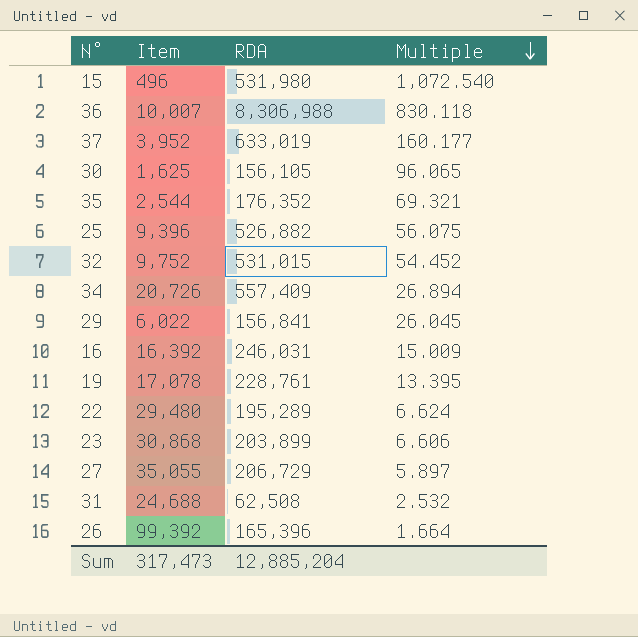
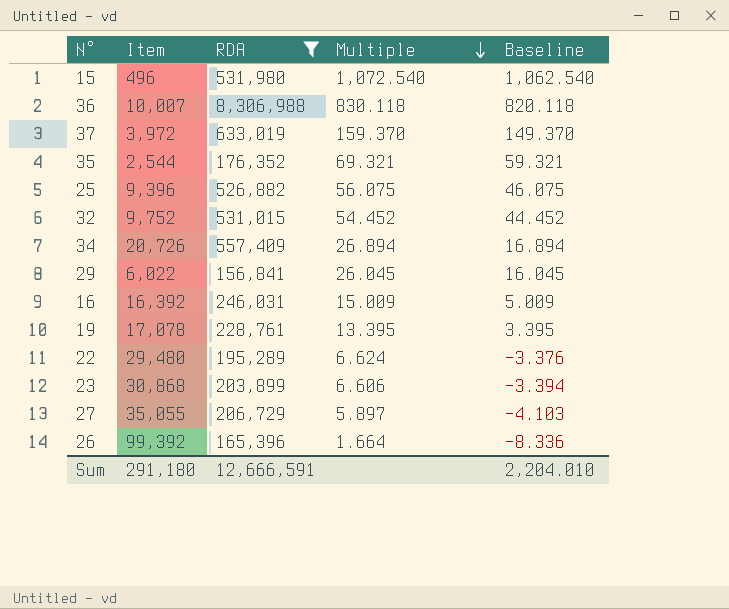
filter: none -> RDA >= 156,841
column Baseline | formula: none -> [Multiple] - 10
37 | Item: 3,952 -> 3,972
37 | Multiple: 160.177 -> 159.370
Sum | Item: 317,473 -> 291,180
Sum | RDA: 12,885,204 -> 12,666,591

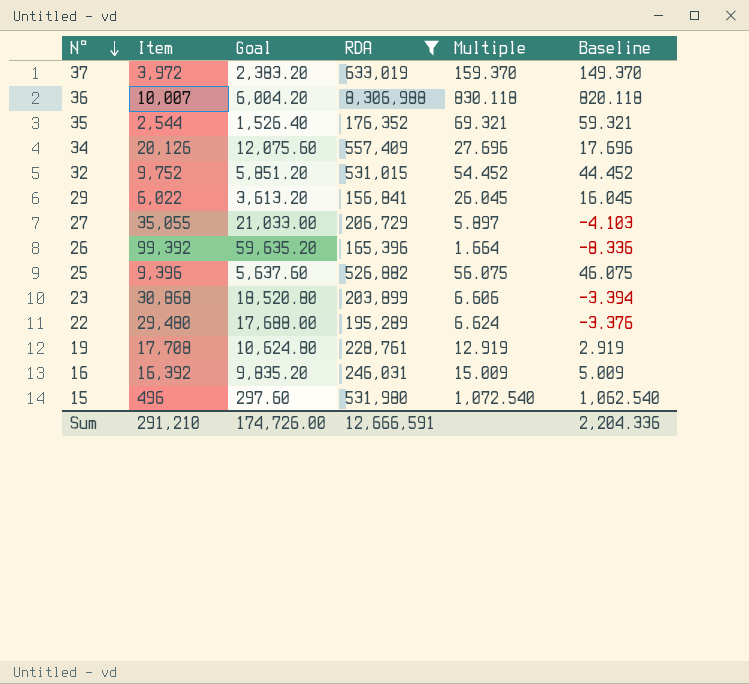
row order: Multiple descending -> N° descending
column Goal | formula: none -> [Item] * 0.6
34 | Item: 20,726 -> 20,126
34 | Multiple: 26.894 -> 27.696
34 | Baseline: 16.894 -> 17.696
19 | Item: 17,078 -> 17,708
19 | Multiple: 13.395 -> 12.919
19 | Baseline: 3.395 -> 2.919
Sum | Item: 291,180 -> 291,210
Sum | Baseline: 2,204.010 -> 2,204.336

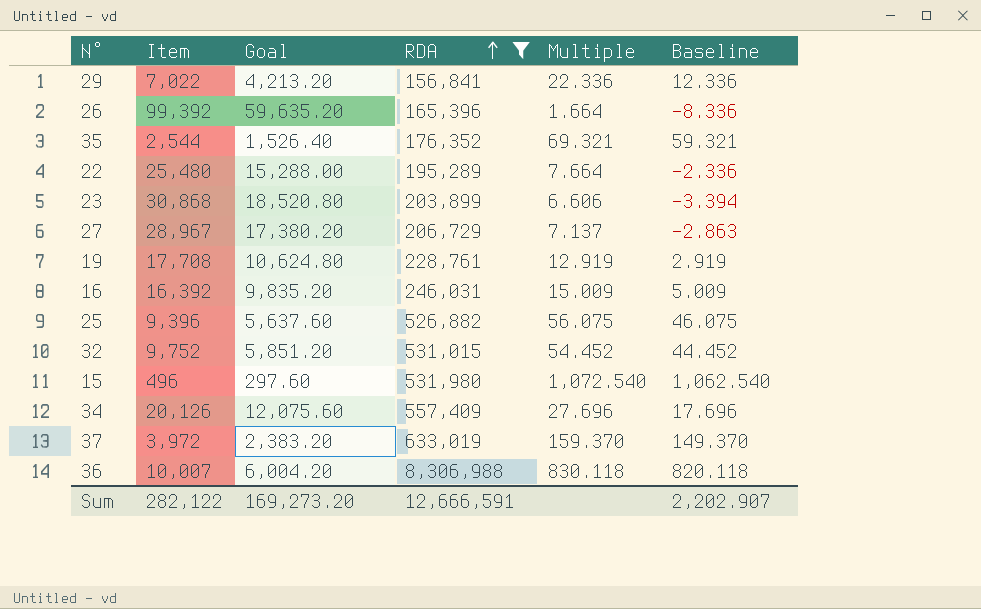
row order: N° descending -> RDA ascending
29 | Item: 6,022 -> 7,022
29 | Goal: 3,613.20 -> 4,213.20
29 | Multiple: 26.045 -> 22.336
29 | Baseline: 16.045 -> 12.336
22 | Item: 29,480 -> 25,480
22 | Goal: 17,688.00 -> 15,288.00
22 | Multiple: 6.624 -> 7.664
22 | Baseline: -3.376 -> -2.336
27 | Item: 35,055 -> 28,967
27 | Goal: 21,033.00 -> 17,380.20
27 | Multiple: 5.897 -> 7.137
27 | Baseline: -4.103 -> -2.863
Sum | Item: 291,210 -> 282,122
Sum | Goal: 174,726.00 -> 169,273.20
Sum | Baseline: 2,204.336 -> 2,202.907

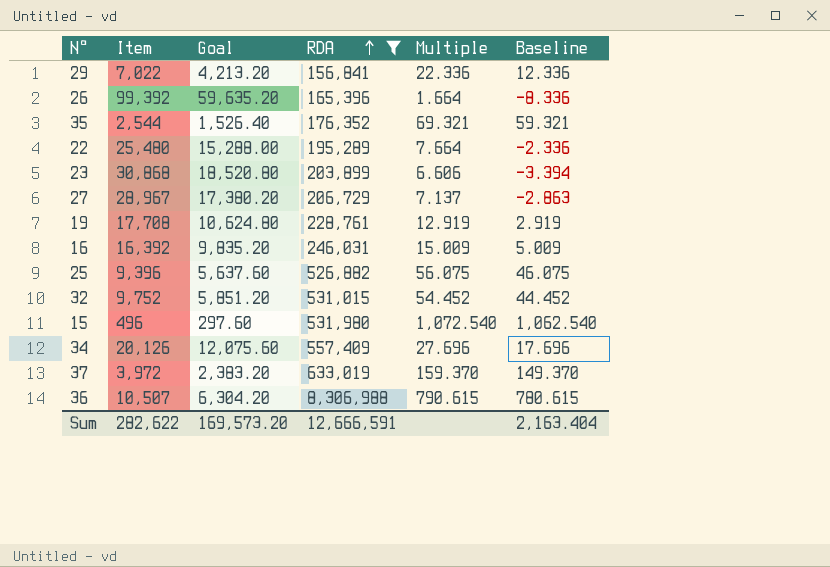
36 | Item: 10,007 -> 10,507
36 | Goal: 6,004.20 -> 6,304.20
36 | Multiple: 830.118 -> 790.615
36 | Baseline: 820.118 -> 780.615
Sum | Item: 282,122 -> 282,622
Sum | Goal: 169,273.20 -> 169,573.20
Sum | Baseline: 2,202.907 -> 2,163.404

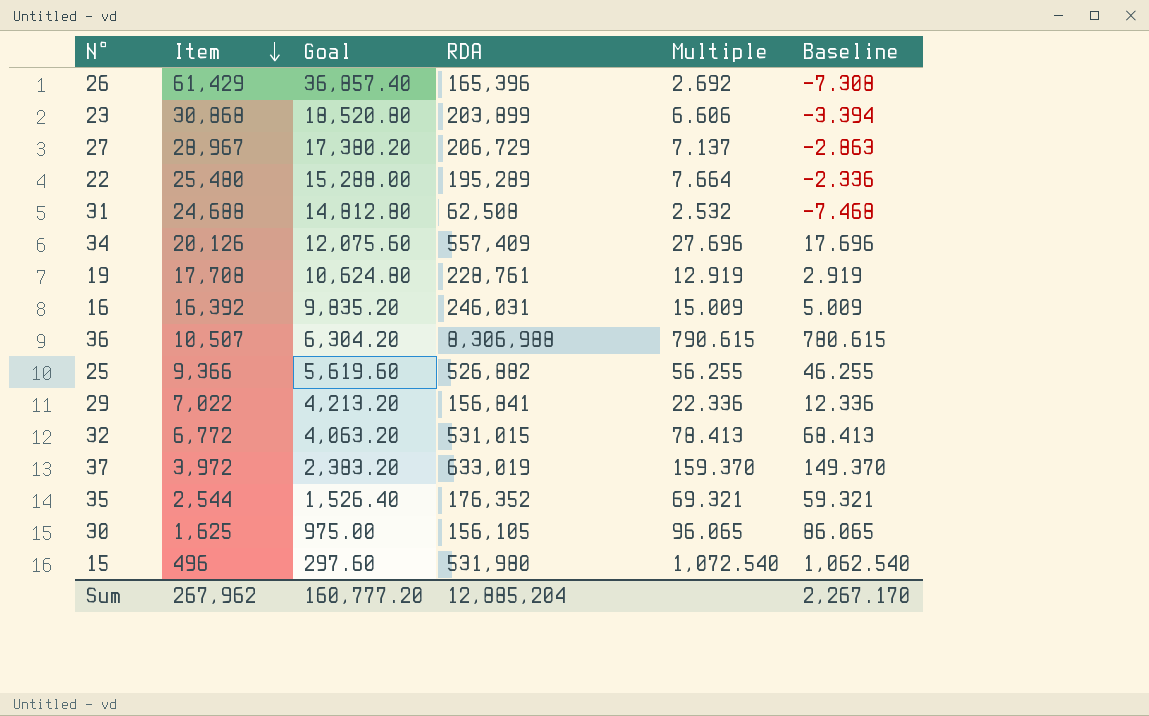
filter: RDA >= 156,841 -> none
row order: RDA ascending -> Item descending
26 | Item: 99,392 -> 61,429
26 | Goal: 59,635.20 -> 36,857.40
26 | Multiple: 1.664 -> 2.692
26 | Baseline: -8.336 -> -7.308
25 | Item: 9,396 -> 9,366
25 | Goal: 5,637.60 -> 5,619.60
25 | Multiple: 56.075 -> 56.255
25 | Baseline: 46.075 -> 46.255
32 | Item: 9,752 -> 6,772
32 | Goal: 5,851.20 -> 4,063.20
32 | Multiple: 54.452 -> 78.413
32 | Baseline: 44.452 -> 68.413
Sum | Item: 282,622 -> 267,962
Sum | Goal: 169,573.20 -> 160,777.20
Sum | RDA: 12,666,591 -> 12,885,204
Sum | Baseline: 2,163.404 -> 2,267.170

